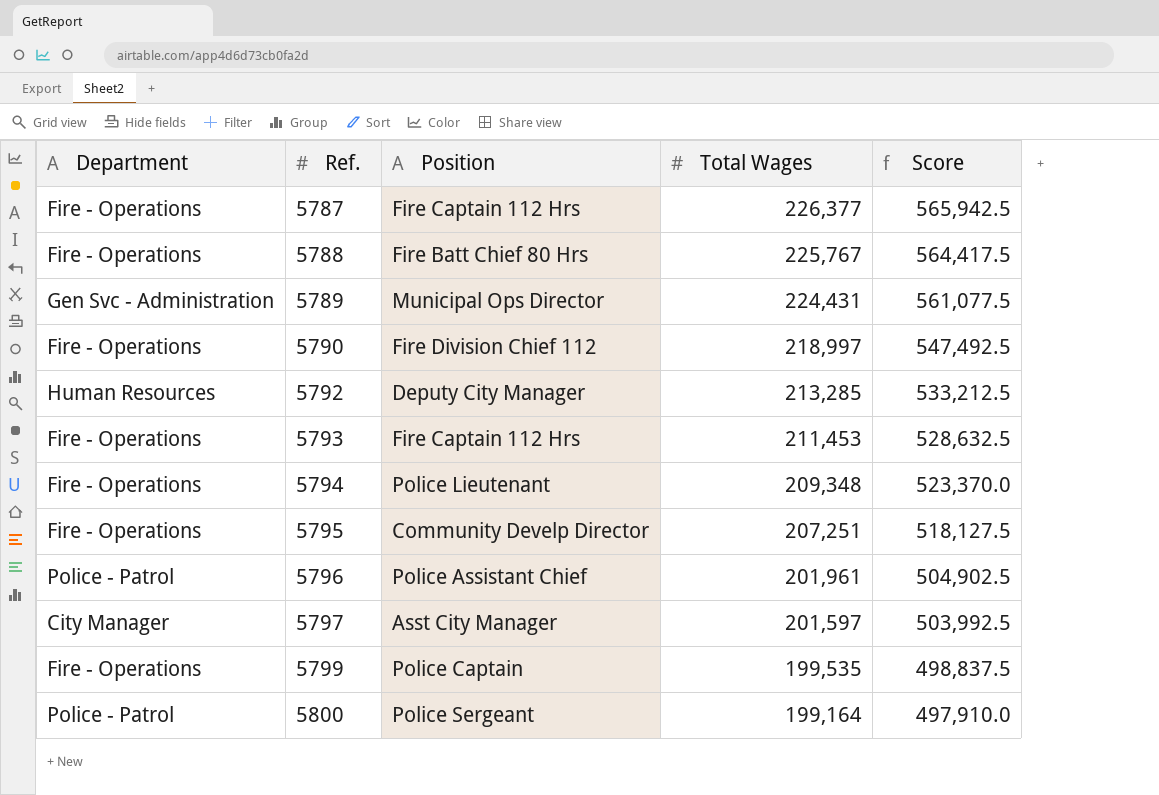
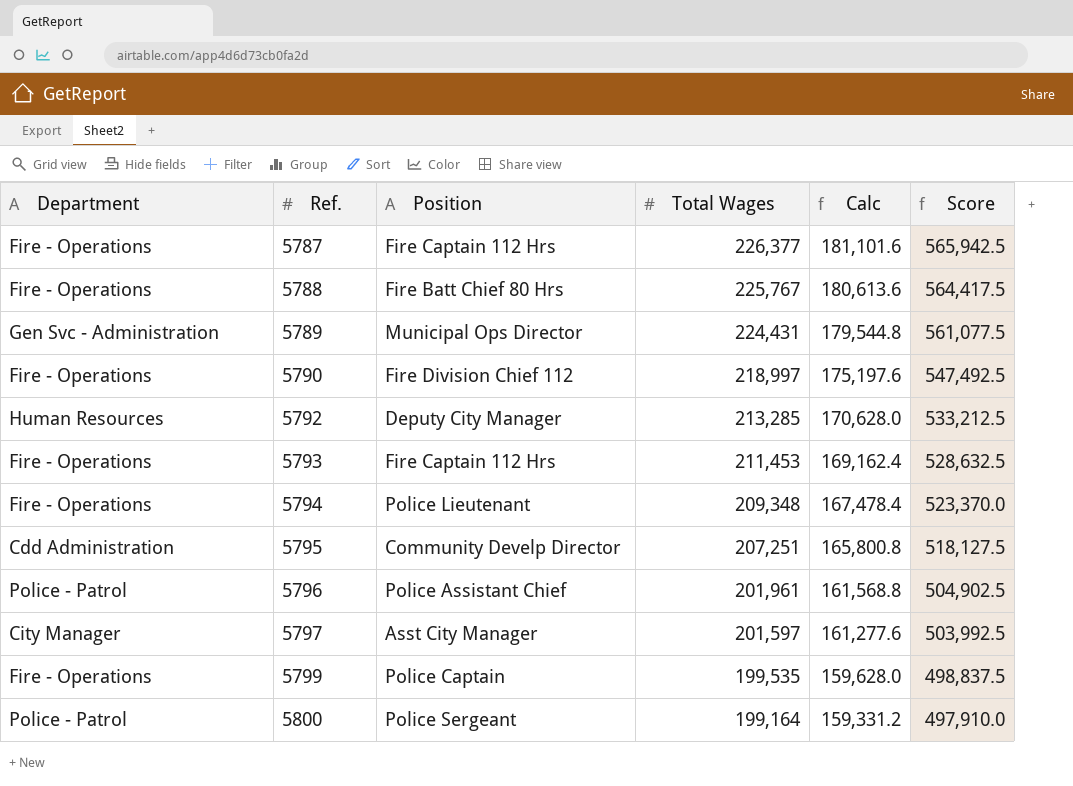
column Calc | formula: none -> [Total Wages] * 0.8
5795 | Department: Fire - Operations -> Cdd Administration

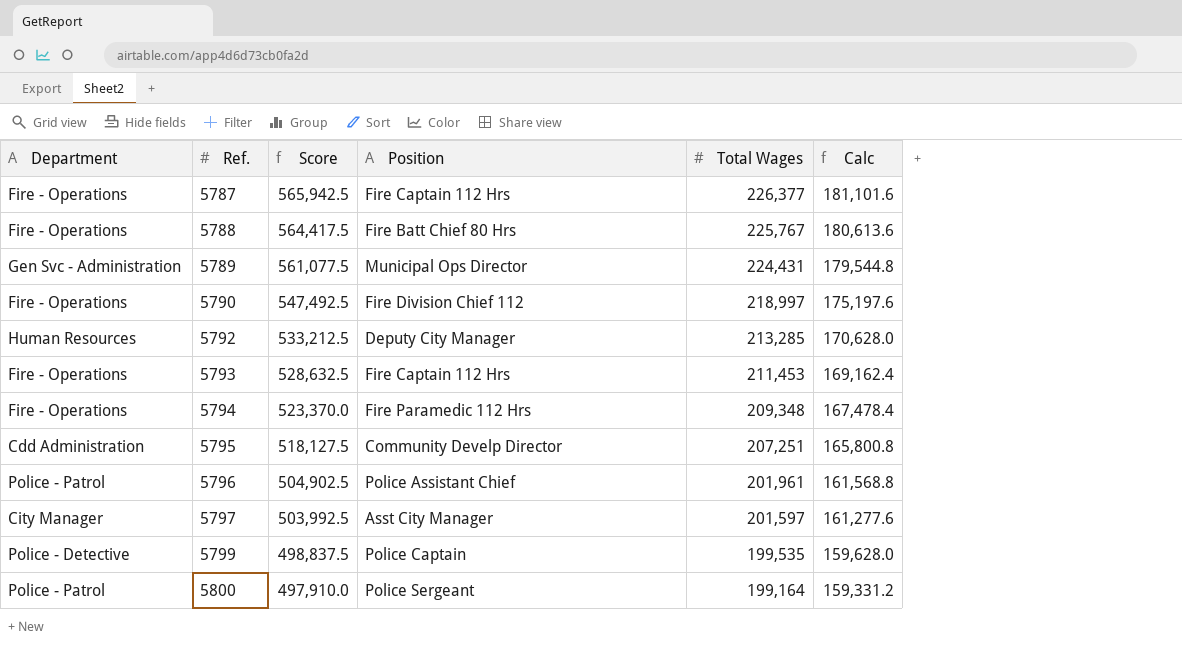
column Score | position: 6 -> 3
5794 | Position: Police Lieutenant -> Fire Paramedic 112 Hrs
5799 | Department: Fire - Operations -> Police - Detective

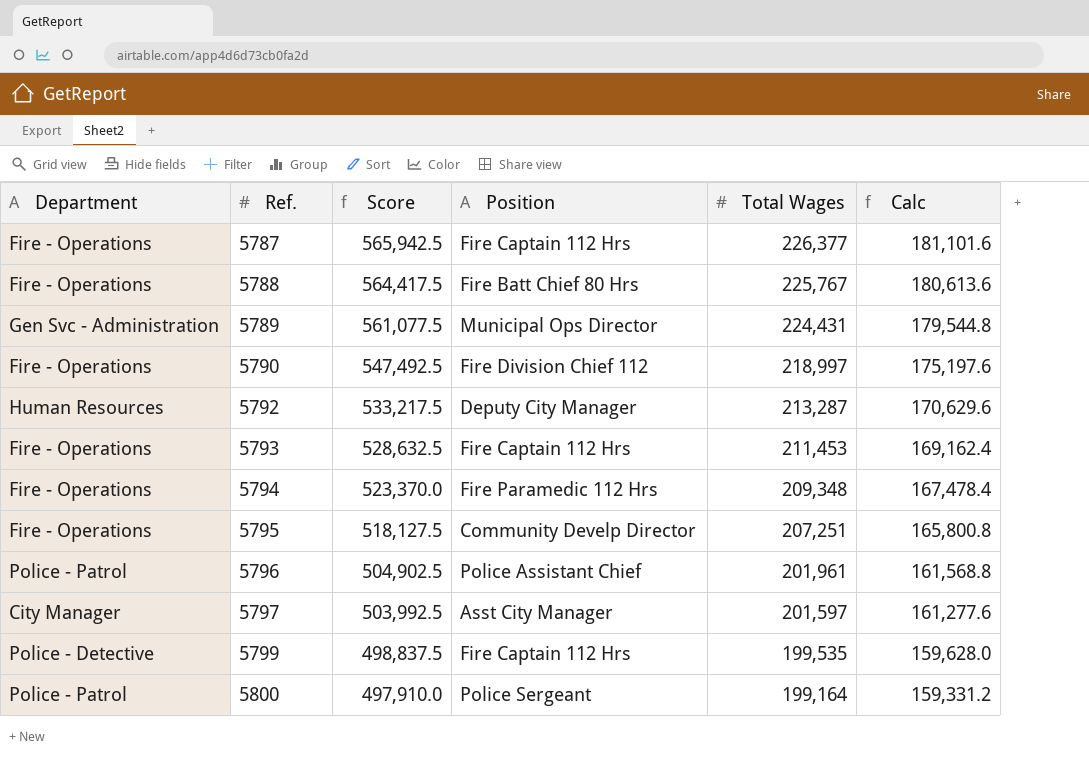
5792 | Score: 533,212.5 -> 533,217.5
5792 | Total Wages: 213,285 -> 213,287
5792 | Calc: 170,628.0 -> 170,629.6
5795 | Department: Cdd Administration -> Fire - Operations
5799 | Position: Police Captain -> Fire Captain 112 Hrs

